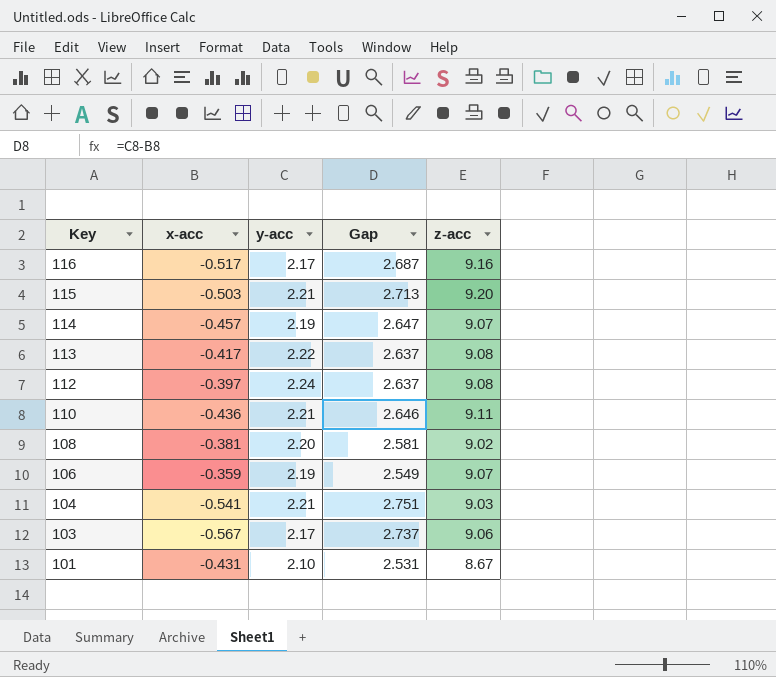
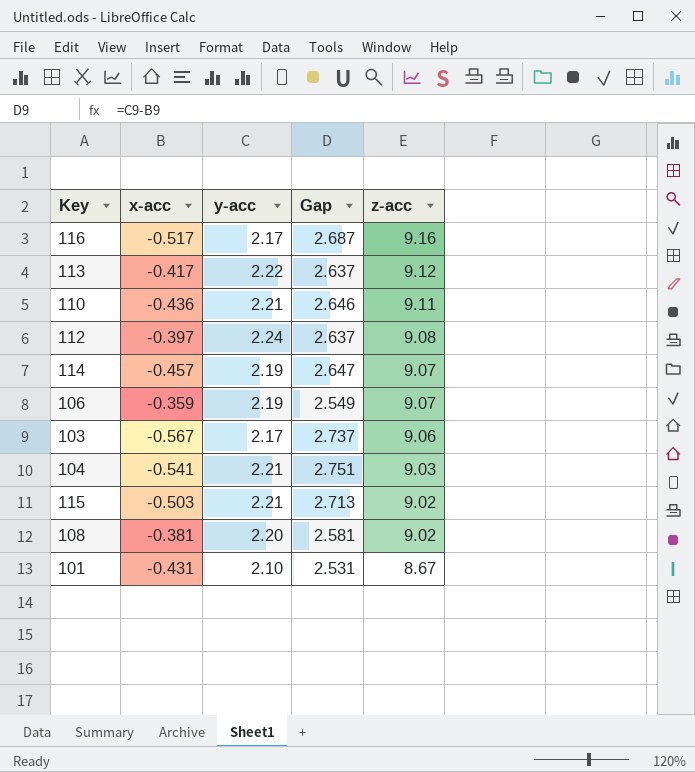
row order: Key descending -> z-acc descending
113 | z-acc: 9.08 -> 9.12
115 | z-acc: 9.20 -> 9.02

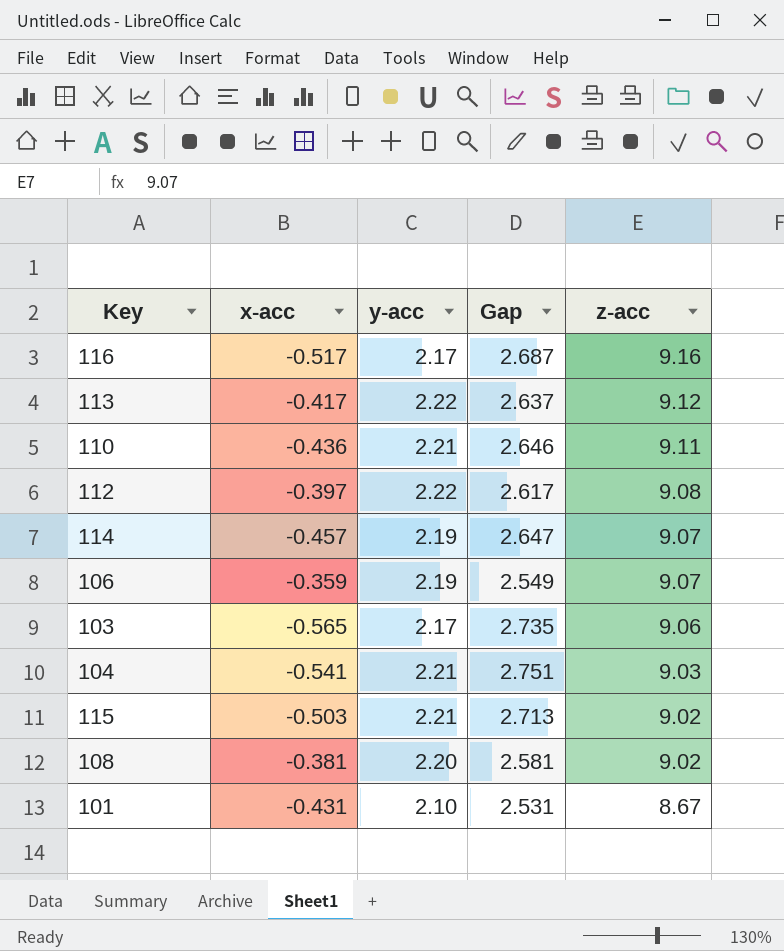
112 | y-acc: 2.24 -> 2.22
112 | Gap: 2.637 -> 2.617
103 | x-acc: -0.567 -> -0.565
103 | Gap: 2.737 -> 2.735

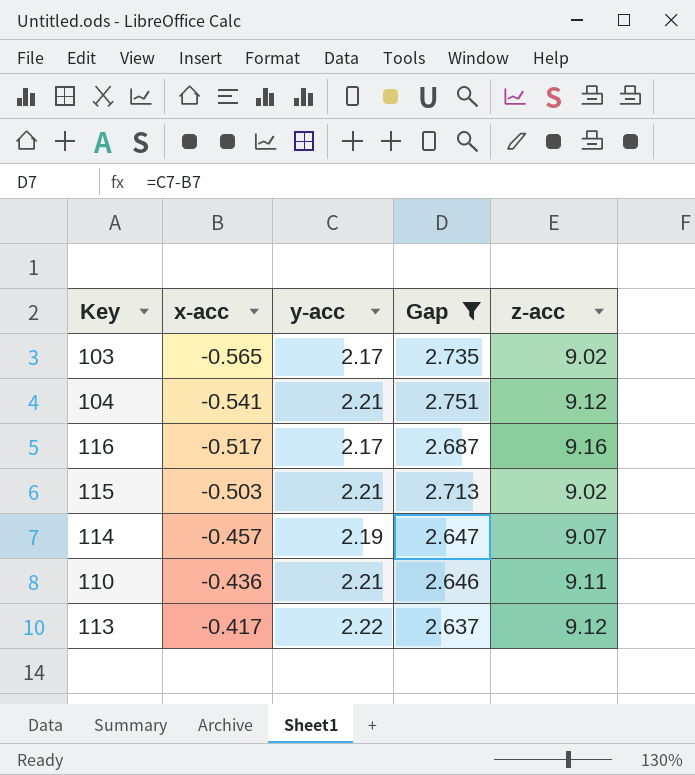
filter: none -> Gap >= 2.637
row order: z-acc descending -> x-acc ascending
103 | z-acc: 9.06 -> 9.02
104 | z-acc: 9.03 -> 9.12

